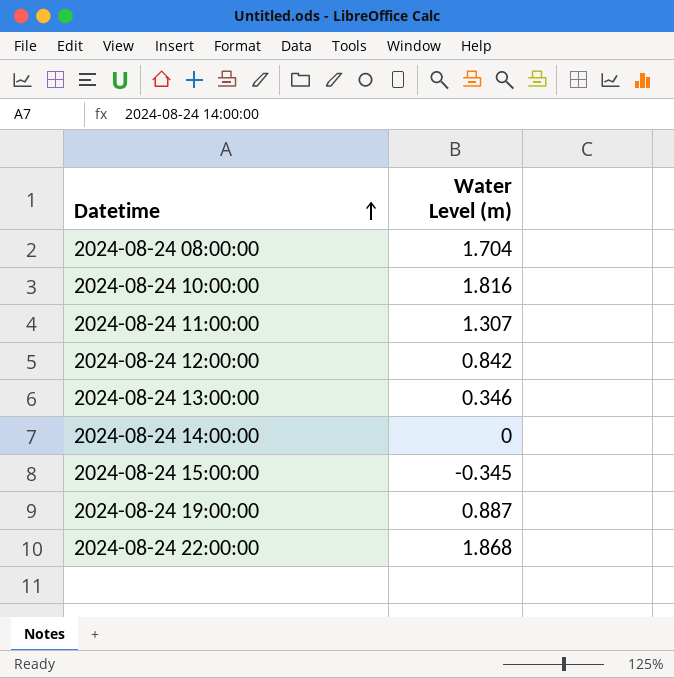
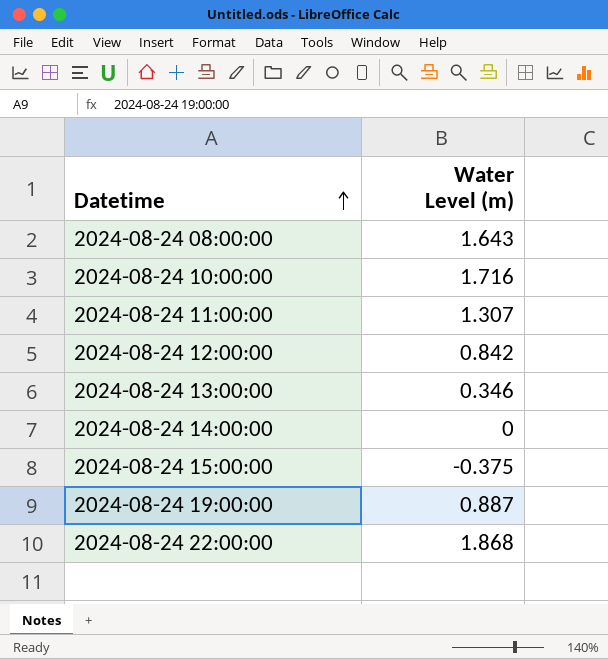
2024-08-24 08:00:00 | Water Level (m): 1.704 -> 1.643
2024-08-24 10:00:00 | Water Level (m): 1.816 -> 1.716
2024-08-24 15:00:00 | Water Level (m): -0.345 -> -0.375

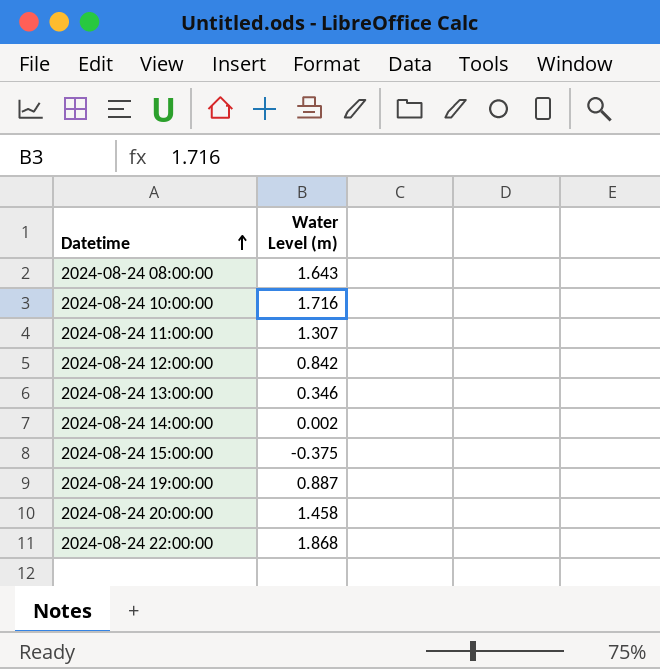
2024-08-24 14:00:00 | Water Level (m): 0 -> 0.002
row 2024-08-24 20:00:00: none -> 1.458

